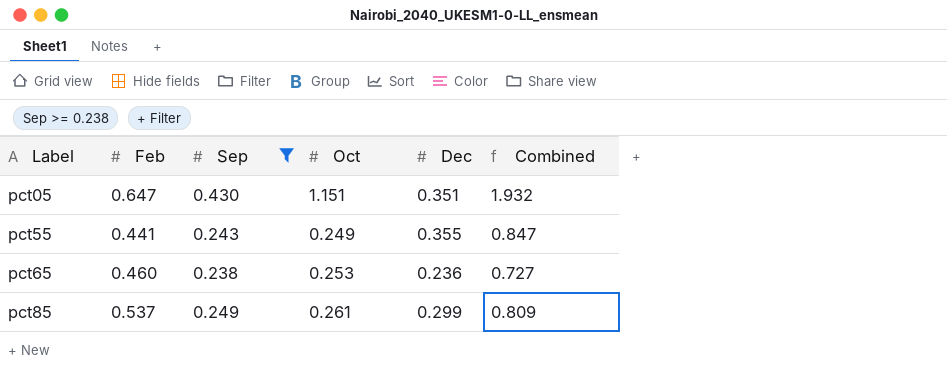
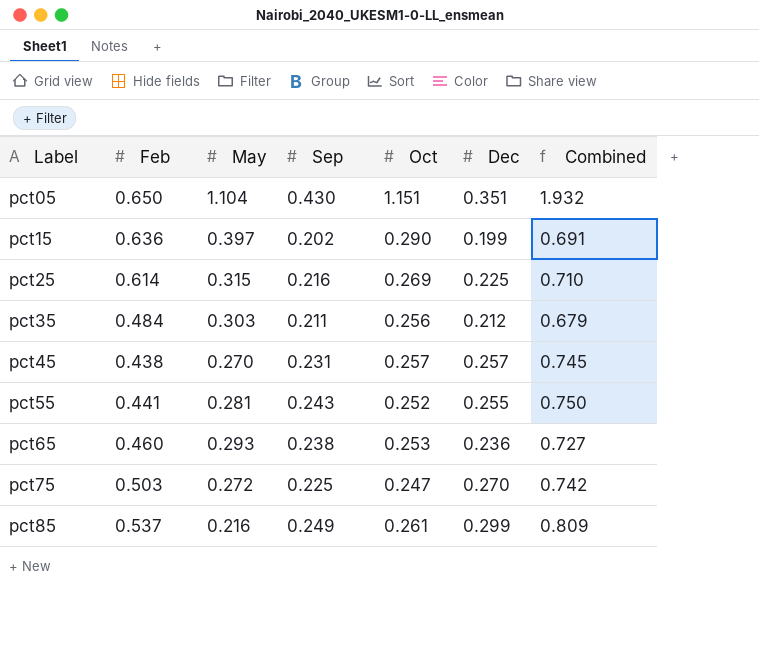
filter: Sep >= 0.238 -> none
column May | position: none -> 3
pct05 | Feb: 0.647 -> 0.650
pct55 | Oct: 0.249 -> 0.252
pct55 | Dec: 0.355 -> 0.255
pct55 | Combined: 0.847 -> 0.750

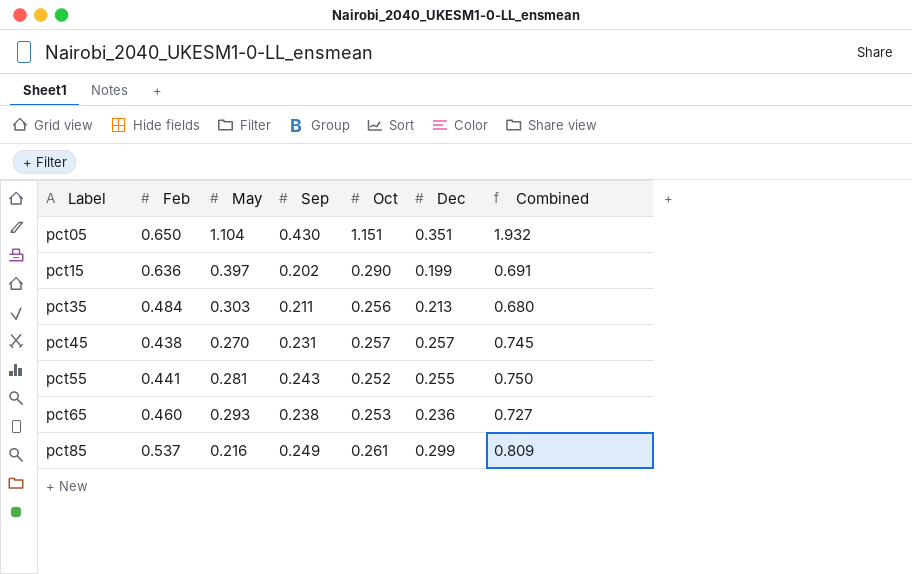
row pct25: 0.614 | 0.315 | 0.216 | 0.269 | 0.225 | 0.710 -> none
row pct75: 0.503 | 0.272 | 0.225 | 0.247 | 0.270 | 0.742 -> none
pct35 | Dec: 0.212 -> 0.213
pct35 | Combined: 0.679 -> 0.680

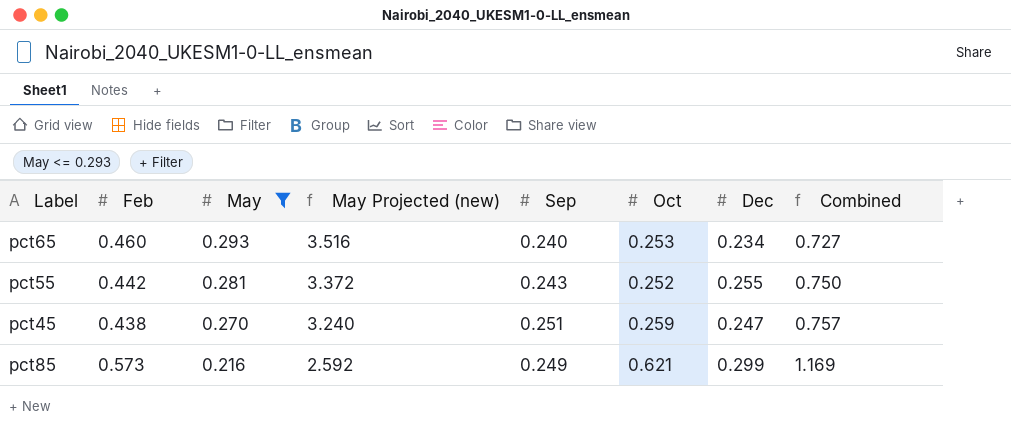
filter: none -> May <= 0.293
row order: Label ascending -> May descending
column May Projected (new) | formula: none -> [May] * 12
pct65 | Sep: 0.238 -> 0.240
pct65 | Dec: 0.236 -> 0.234
pct55 | Feb: 0.441 -> 0.442
pct45 | Sep: 0.231 -> 0.251
pct45 | Oct: 0.257 -> 0.259
pct45 | Dec: 0.257 -> 0.247
pct45 | Combined: 0.745 -> 0.757
pct85 | Feb: 0.537 -> 0.573
pct85 | Oct: 0.261 -> 0.621
pct85 | Combined: 0.809 -> 1.169

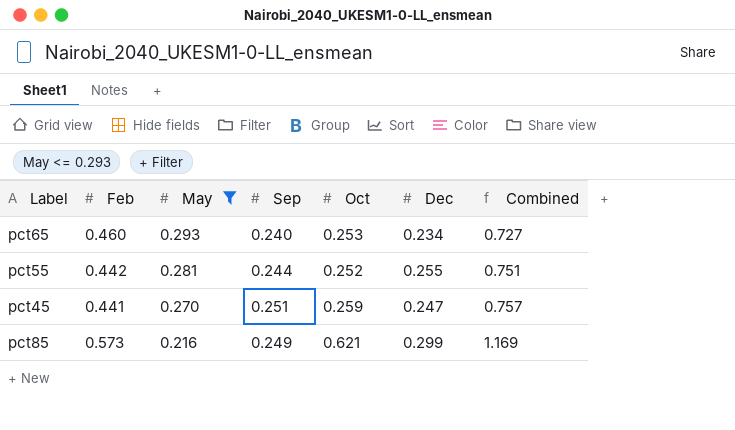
column May Projected (new) | formula: [May] * 12 -> none
pct55 | Sep: 0.243 -> 0.244
pct55 | Combined: 0.750 -> 0.751
pct45 | Feb: 0.438 -> 0.441

